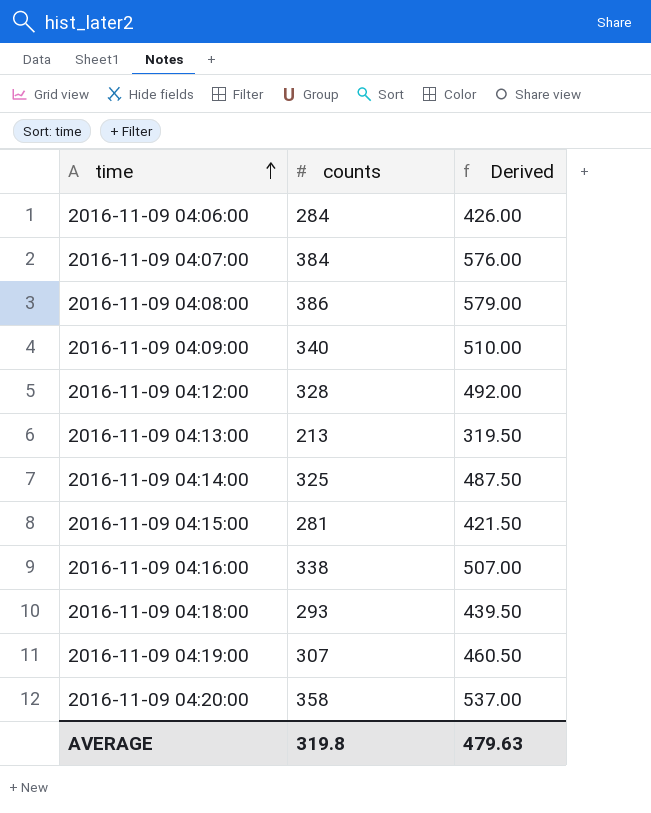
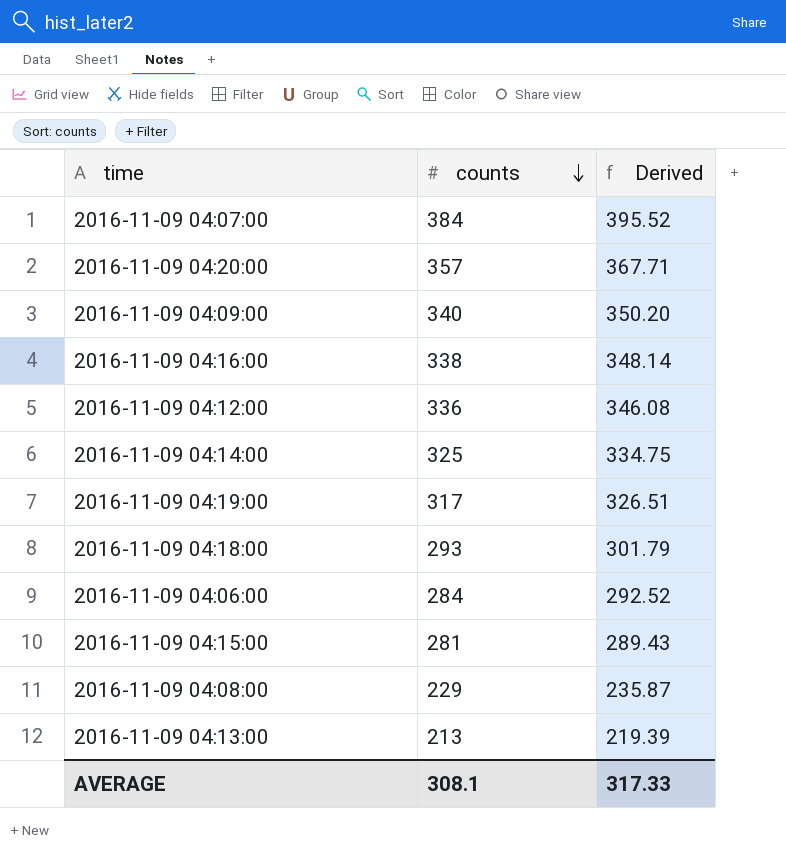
row order: time ascending -> counts descending
column Derived | formula: [counts] * 1.5 -> [counts] * 1.03
2016-11-09 04:20:00 | counts: 358 -> 357
2016-11-09 04:12:00 | counts: 328 -> 336
2016-11-09 04:19:00 | counts: 307 -> 317
2016-11-09 04:08:00 | counts: 386 -> 229
AVERAGE | counts: 319.8 -> 308.1
AVERAGE | Derived: 479.63 -> 317.33

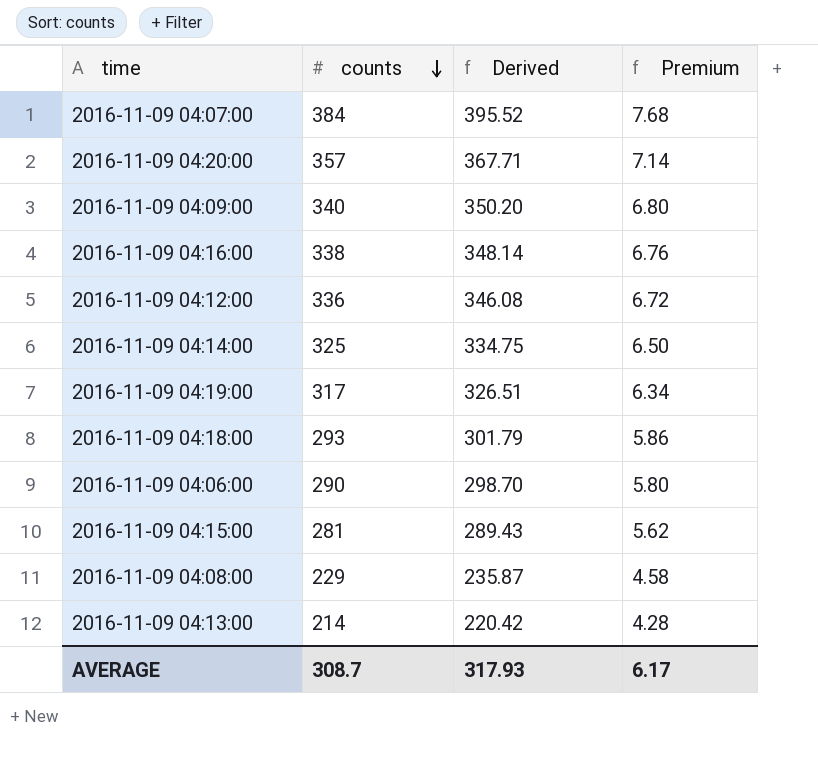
column Premium | formula: none -> [counts] * 0.02
2016-11-09 04:06:00 | counts: 284 -> 290
2016-11-09 04:06:00 | Derived: 292.52 -> 298.70
2016-11-09 04:13:00 | counts: 213 -> 214
2016-11-09 04:13:00 | Derived: 219.39 -> 220.42
AVERAGE | counts: 308.1 -> 308.7
AVERAGE | Derived: 317.33 -> 317.93

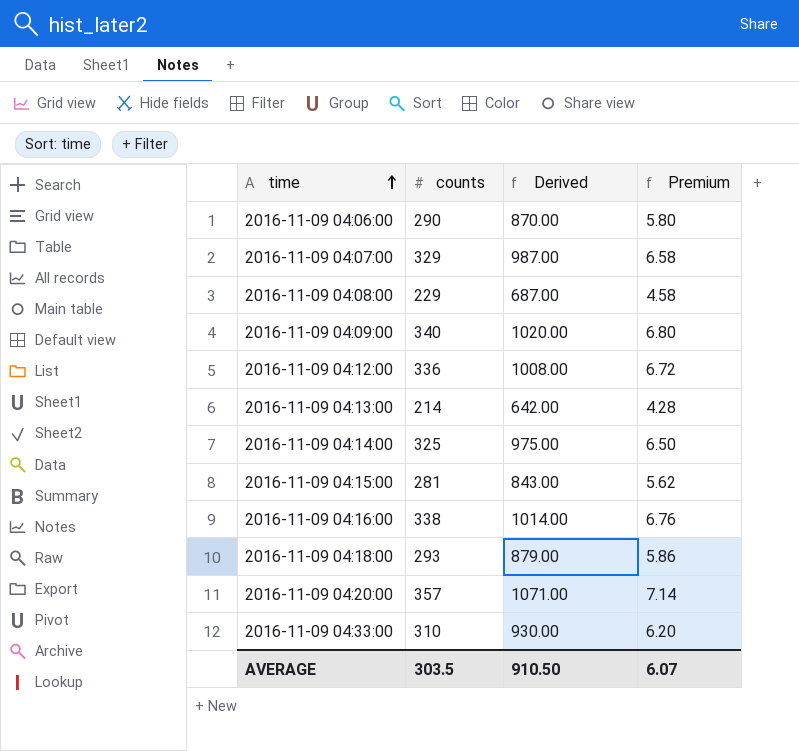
row order: counts descending -> time ascending
column Derived | formula: [counts] * 1.03 -> [counts] * 3
row 2016-11-09 04:19:00: 317 | 326.51 | 6.34 -> none
2016-11-09 04:07:00 | counts: 384 -> 329
2016-11-09 04:07:00 | Premium: 7.68 -> 6.58
row 2016-11-09 04:33:00: none -> 310 | 930.00 | 6.20
AVERAGE | counts: 308.7 -> 303.5
AVERAGE | Derived: 317.93 -> 910.50
AVERAGE | Premium: 6.17 -> 6.07

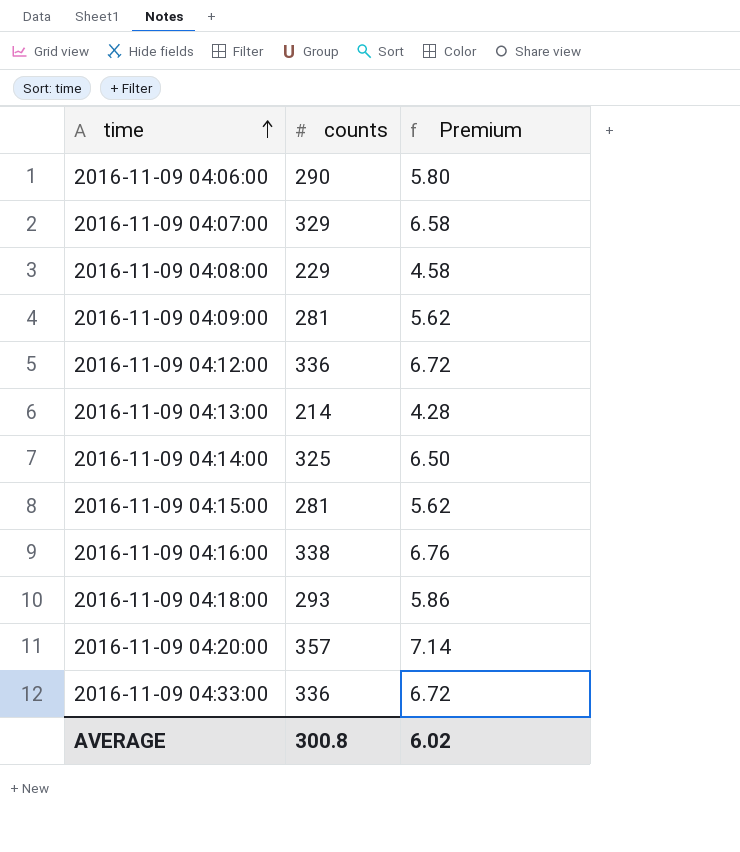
column Derived | formula: [counts] * 3 -> none
2016-11-09 04:09:00 | counts: 340 -> 281
2016-11-09 04:09:00 | Premium: 6.80 -> 5.62
2016-11-09 04:33:00 | counts: 310 -> 336
2016-11-09 04:33:00 | Premium: 6.20 -> 6.72
AVERAGE | counts: 303.5 -> 300.8
AVERAGE | Premium: 6.07 -> 6.02

